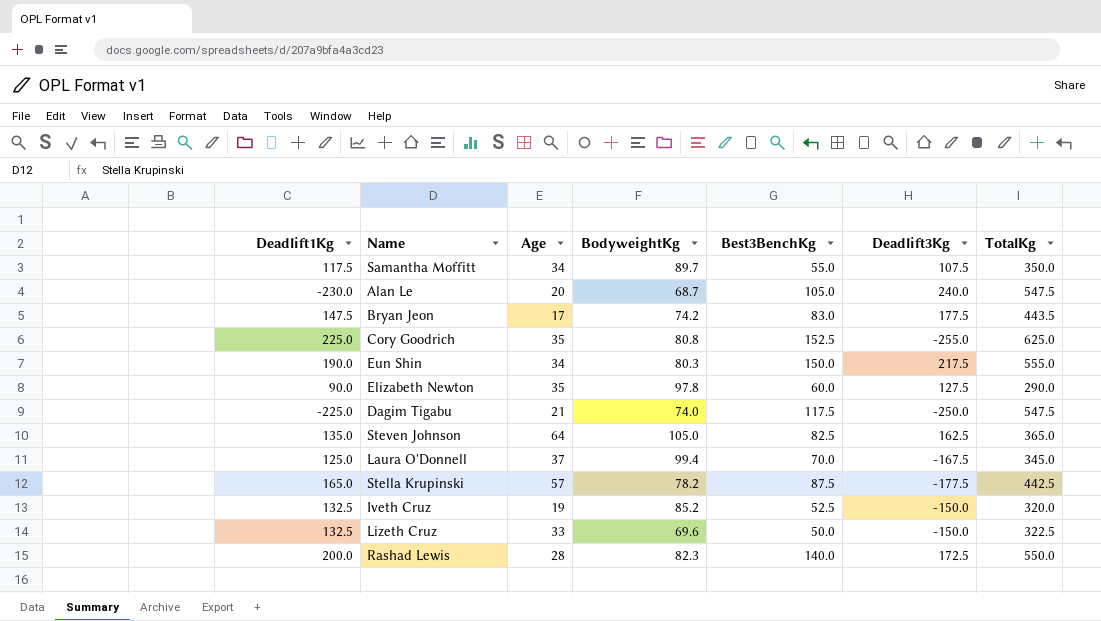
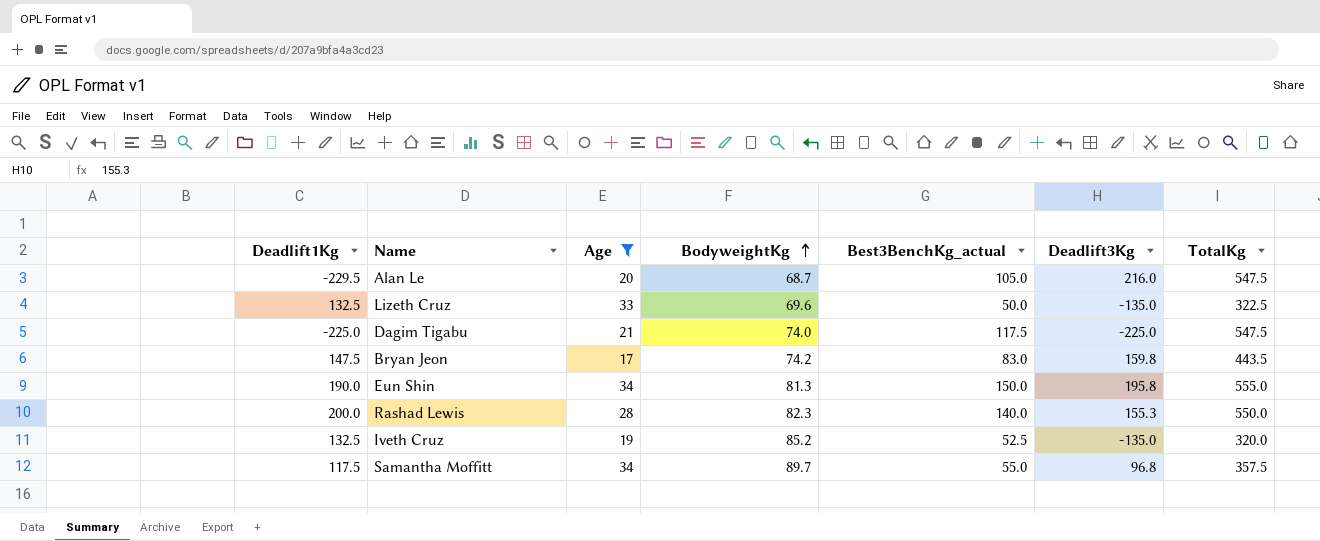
filter: none -> Age <= 34
row order: none -> BodyweightKg ascending
column name: Best3BenchKg -> Best3BenchKg_actual
Alan Le | Deadlift1Kg: -230.0 -> -229.5
Alan Le | Deadlift3Kg: 240.0 -> 216.0
Lizeth Cruz | Deadlift3Kg: -150.0 -> -135.0
Dagim Tigabu | Deadlift3Kg: -250.0 -> -225.0
Bryan Jeon | Deadlift3Kg: 177.5 -> 159.8
Eun Shin | BodyweightKg: 80.3 -> 81.3
Eun Shin | Deadlift3Kg: 217.5 -> 195.8
Rashad Lewis | Deadlift3Kg: 172.5 -> 155.3
Iveth Cruz | Deadlift3Kg: -150.0 -> -135.0
Samantha Moffitt | Deadlift3Kg: 107.5 -> 96.8
Samantha Moffitt | TotalKg: 350.0 -> 357.5

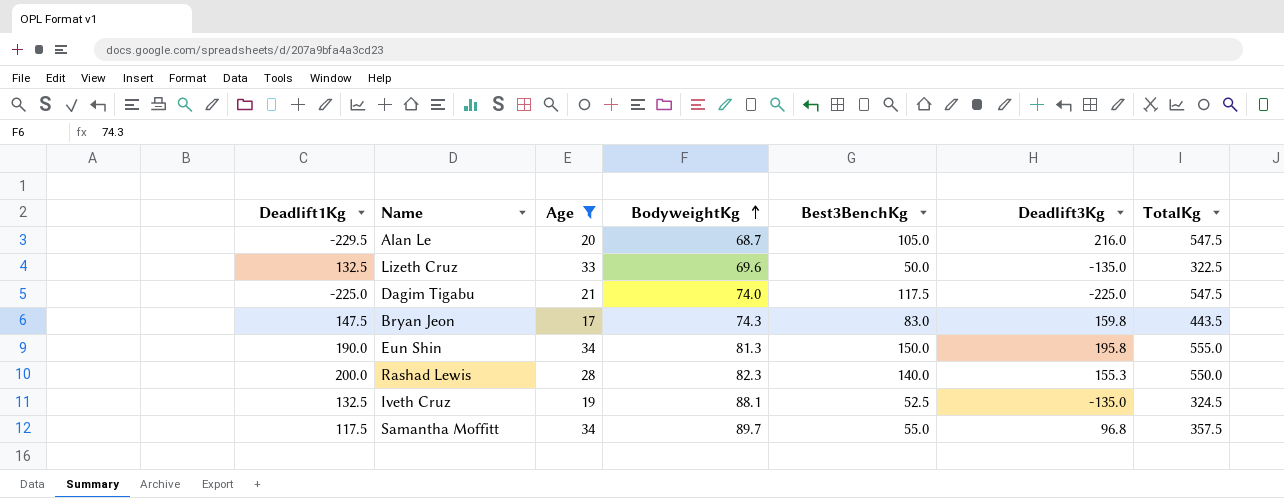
column name: Best3BenchKg_actual -> Best3BenchKg
Bryan Jeon | BodyweightKg: 74.2 -> 74.3
Iveth Cruz | BodyweightKg: 85.2 -> 88.1
Iveth Cruz | TotalKg: 320.0 -> 324.5

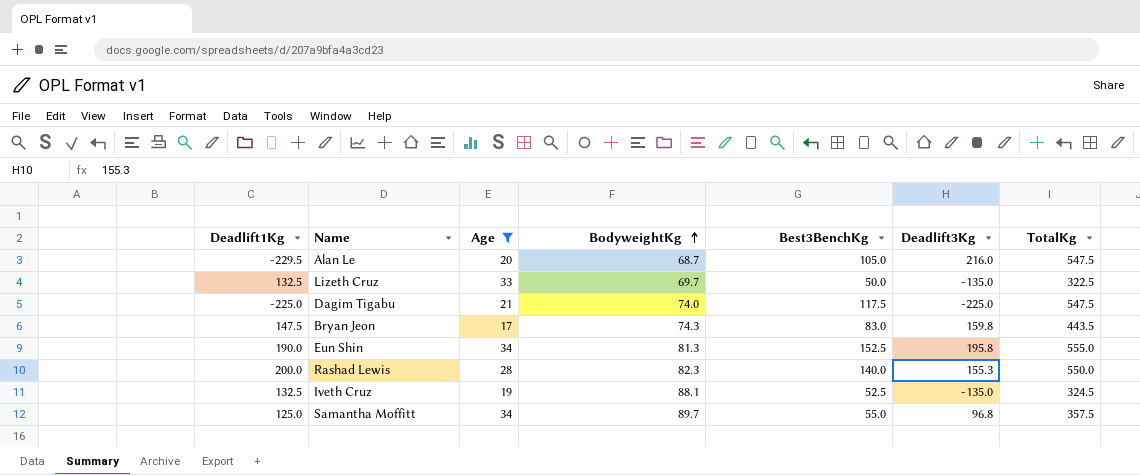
Lizeth Cruz | BodyweightKg: 69.6 -> 69.7
Eun Shin | Best3BenchKg: 150.0 -> 152.5
Samantha Moffitt | Deadlift1Kg: 117.5 -> 125.0

